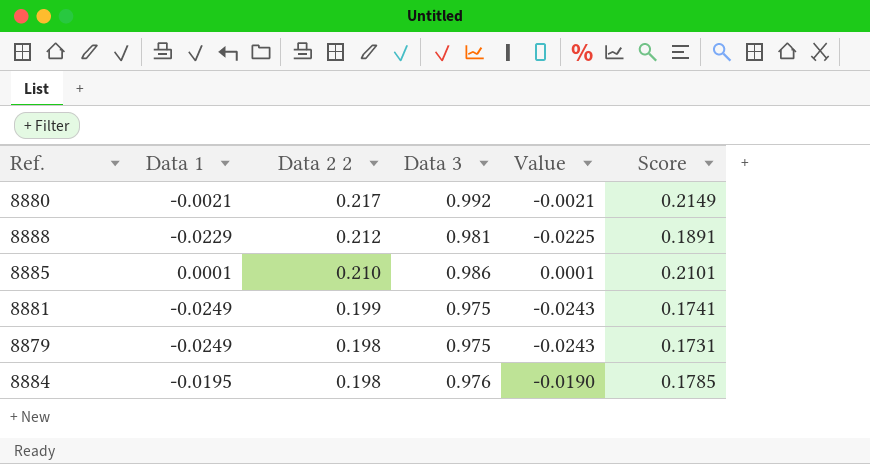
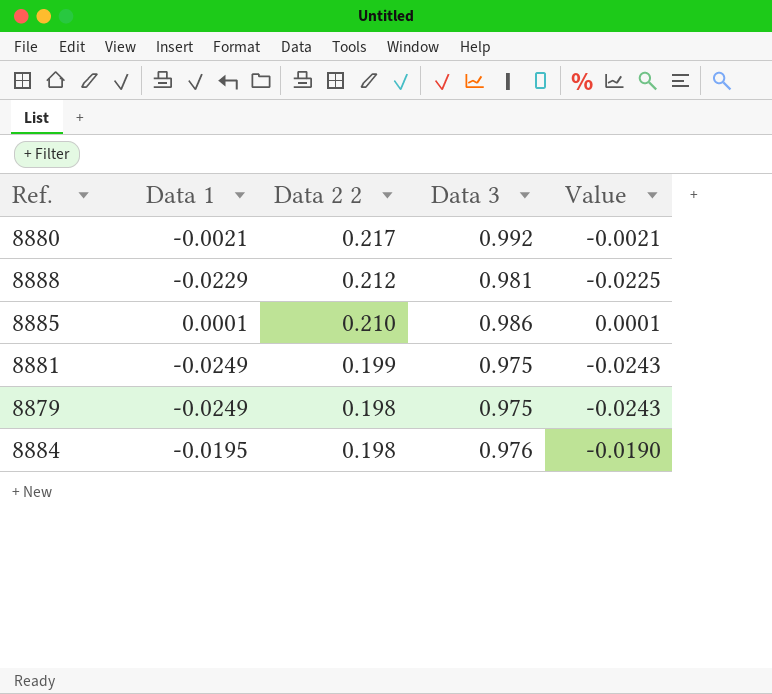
column Score | formula: [Data 1] + [Data 2 2] -> none

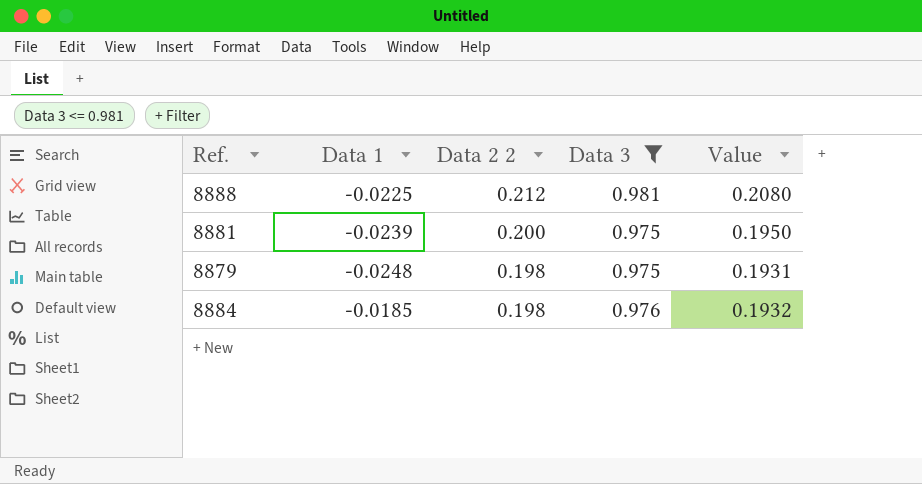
filter: none -> Data 3 <= 0.981
column Value | formula: [Data 1] * [Data 3] -> [Data 2 2] * [Data 3]
8888 | Data 1: -0.0229 -> -0.0225
8881 | Data 1: -0.0249 -> -0.0239
8881 | Data 2 2: 0.199 -> 0.200
8879 | Data 1: -0.0249 -> -0.0248
8884 | Data 1: -0.0195 -> -0.0185

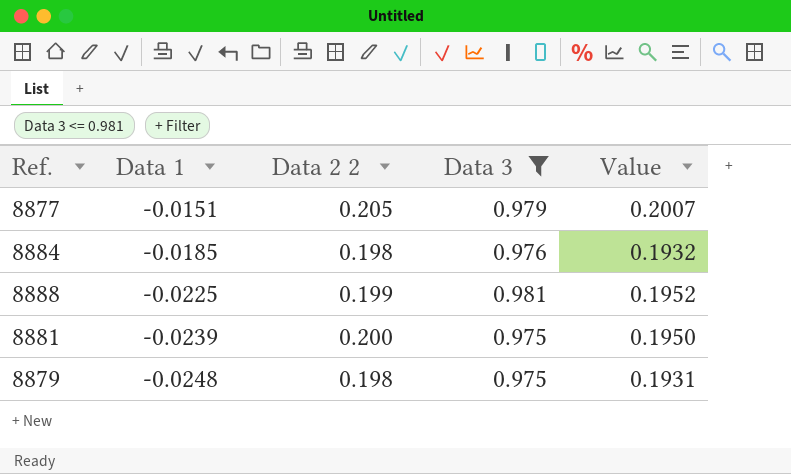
row order: Data 2 2 descending -> Data 1 descending
row 8877: none -> -0.0151 | 0.205 | 0.979 | 0.2007
8888 | Data 2 2: 0.212 -> 0.199
8888 | Value: 0.2080 -> 0.1952

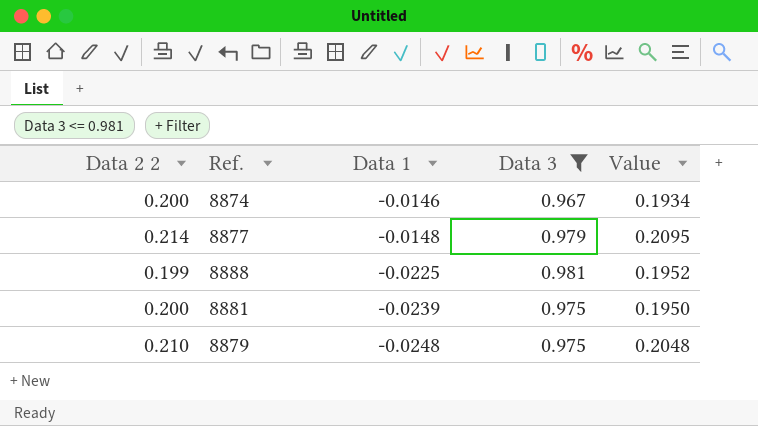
column Data 2 2 | position: 3 -> 1
row 8884: -0.0185 | 0.198 | 0.976 | 0.1932 -> none
row 8874: none -> 0.200 | -0.0146 | 0.967 | 0.1934
8877 | Data 2 2: 0.205 -> 0.214
8877 | Data 1: -0.0151 -> -0.0148
8877 | Value: 0.2007 -> 0.2095
8879 | Data 2 2: 0.198 -> 0.210
8879 | Value: 0.1931 -> 0.2048

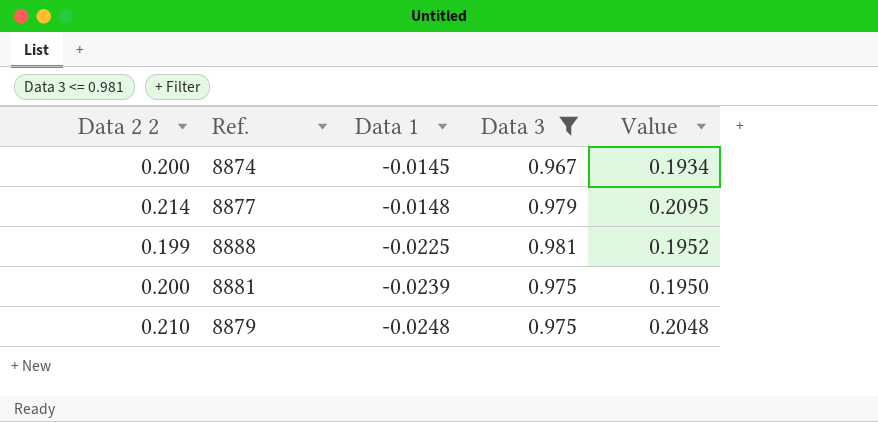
8874 | Data 1: -0.0146 -> -0.0145

